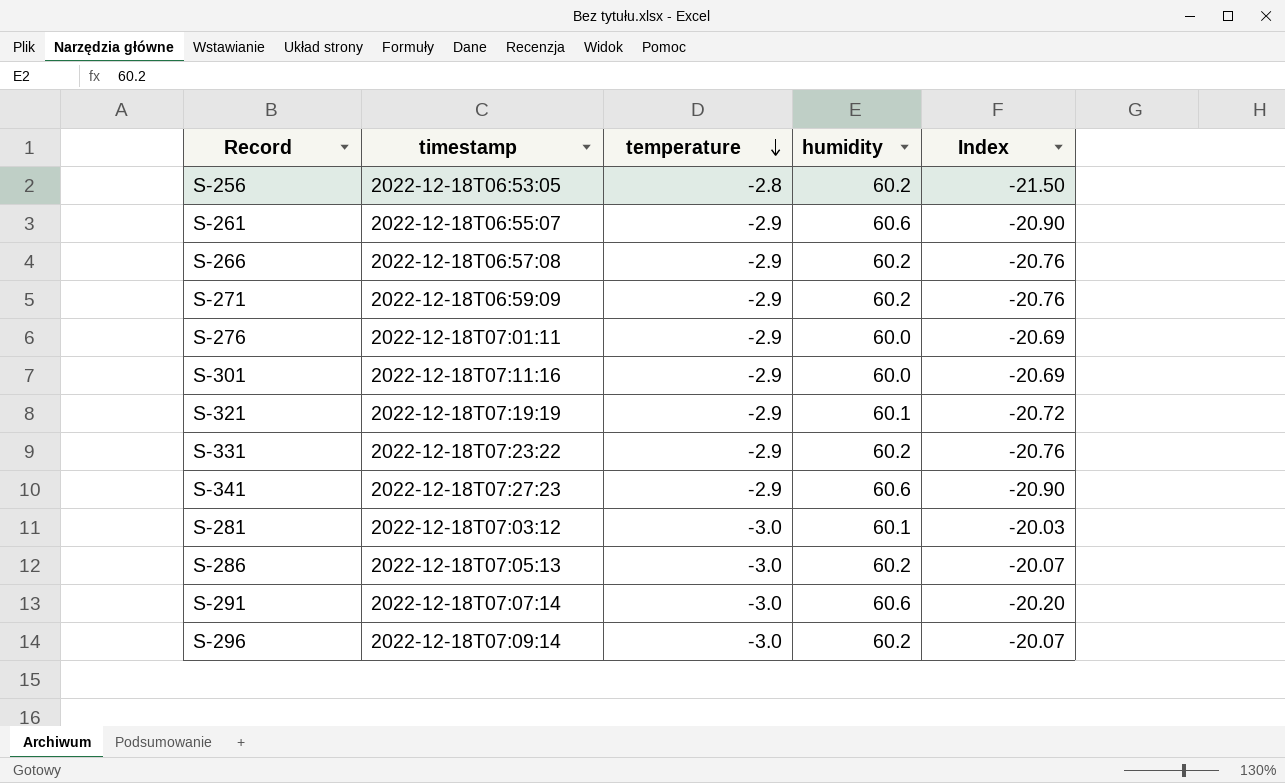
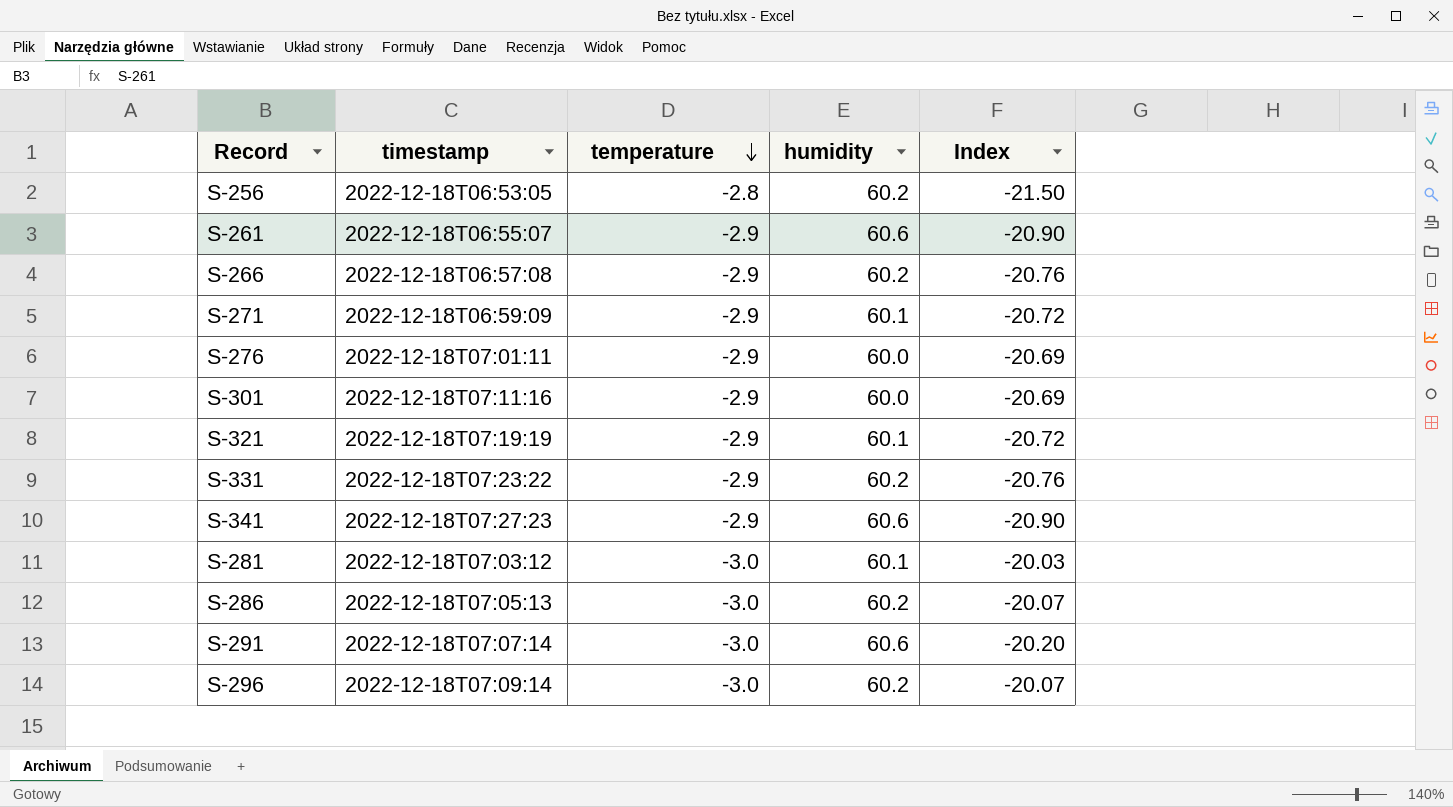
S-271 | humidity: 60.2 -> 60.1
S-271 | Index: -20.76 -> -20.72

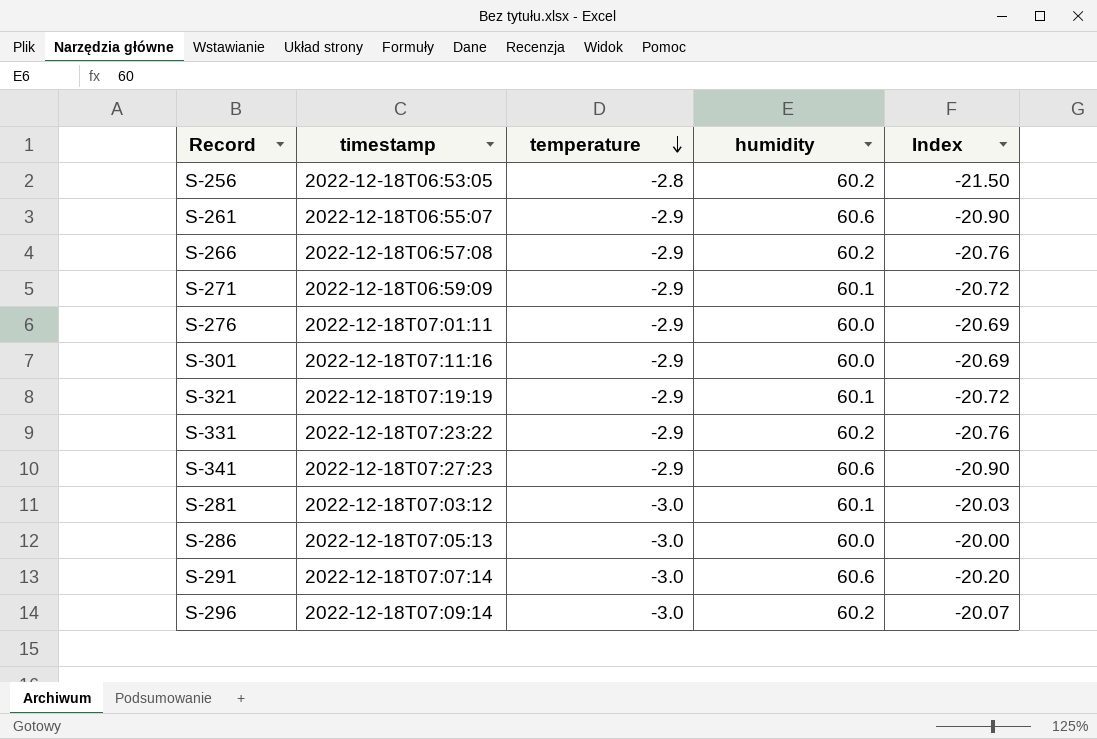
S-286 | humidity: 60.2 -> 60.0
S-286 | Index: -20.07 -> -20.00

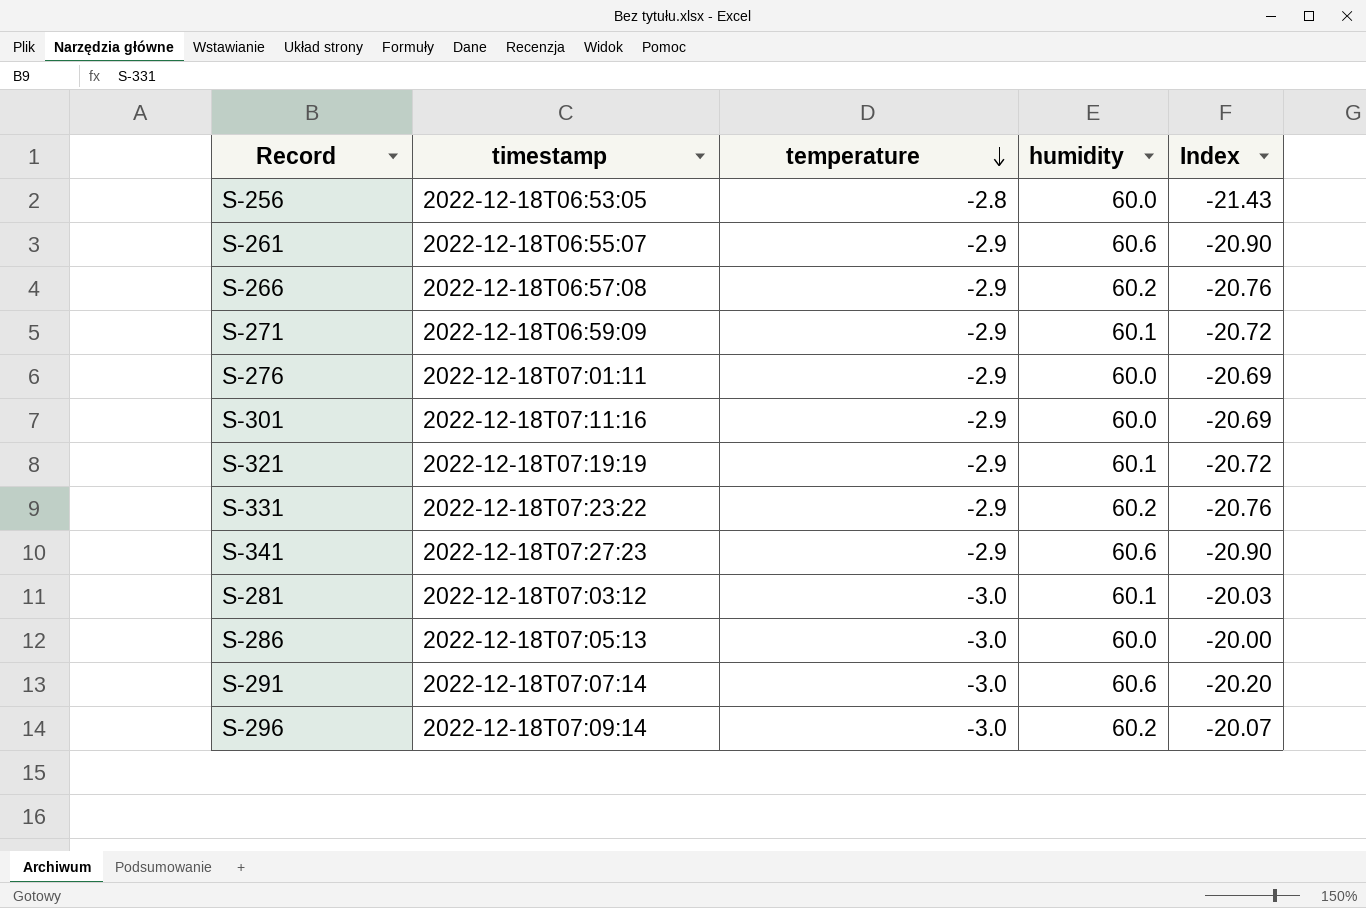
S-256 | humidity: 60.2 -> 60.0
S-256 | Index: -21.50 -> -21.43

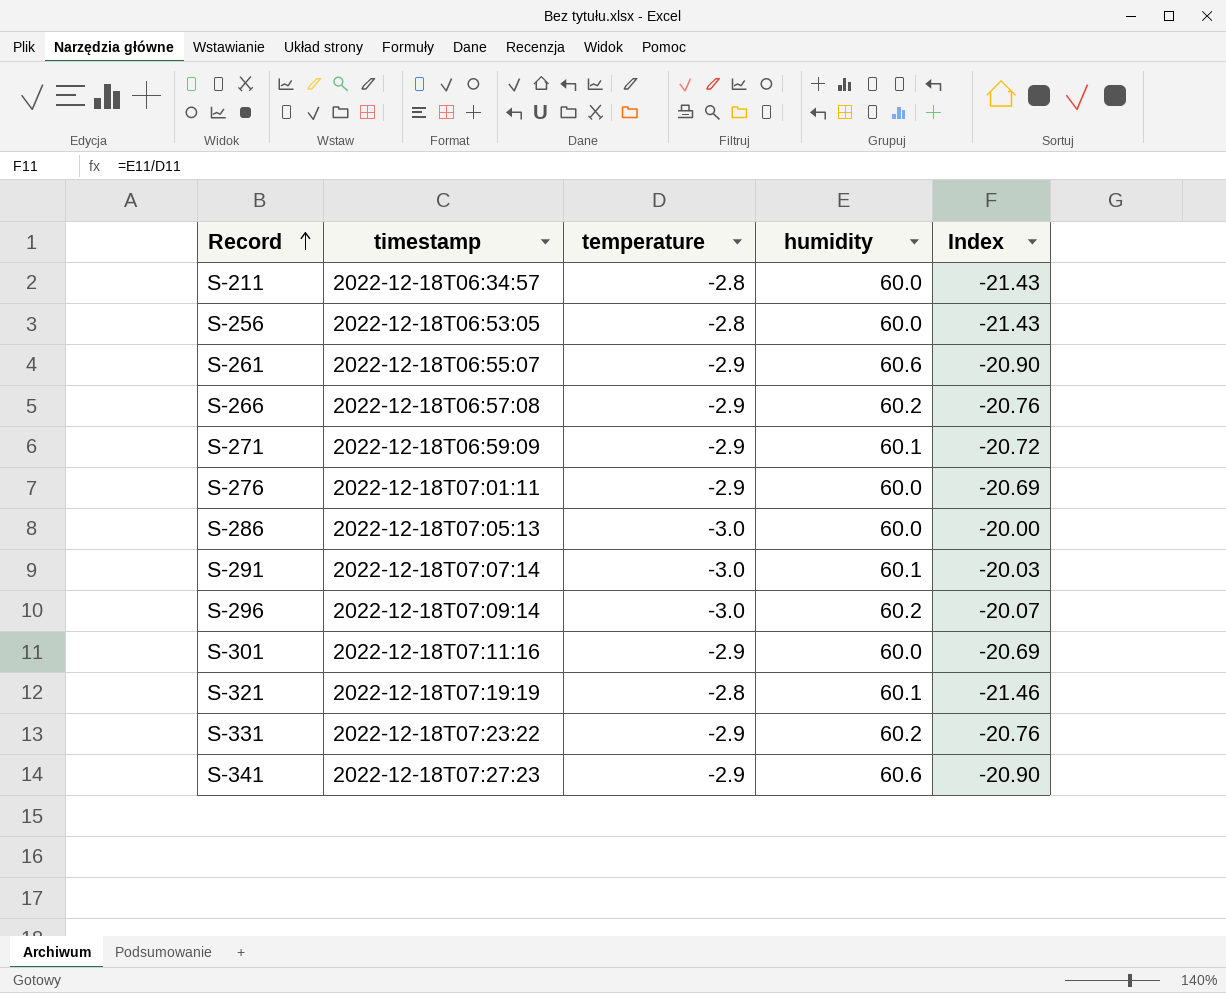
row order: temperature descending -> Record ascending
row S-281: 2022-12-18T07:03:12 | -3.0 | 60.1 | -20.03 -> none
row S-211: none -> 2022-12-18T06:34:57 | -2.8 | 60.0 | -21.43
S-291 | humidity: 60.6 -> 60.1
S-291 | Index: -20.20 -> -20.03
S-321 | temperature: -2.9 -> -2.8
S-321 | Index: -20.72 -> -21.46

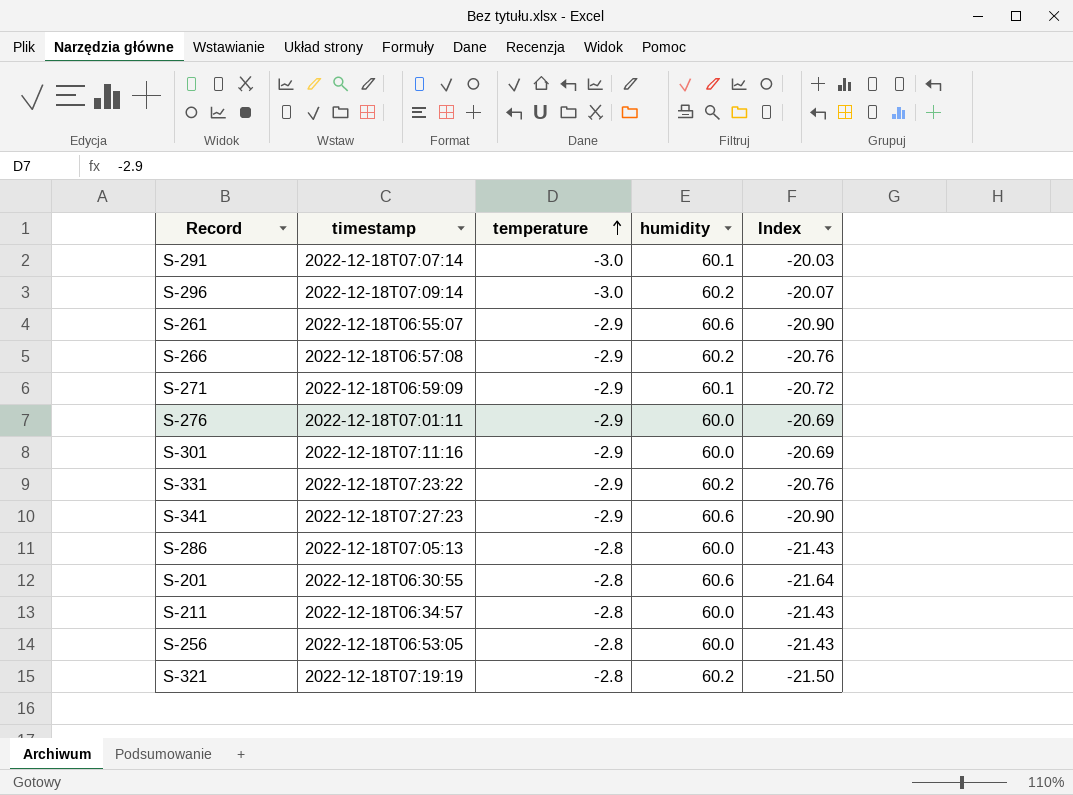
row order: Record ascending -> temperature ascending
S-286 | temperature: -3.0 -> -2.8
S-286 | Index: -20.00 -> -21.43
row S-201: none -> 2022-12-18T06:30:55 | -2.8 | 60.6 | -21.64
S-321 | humidity: 60.1 -> 60.2
S-321 | Index: -21.46 -> -21.50

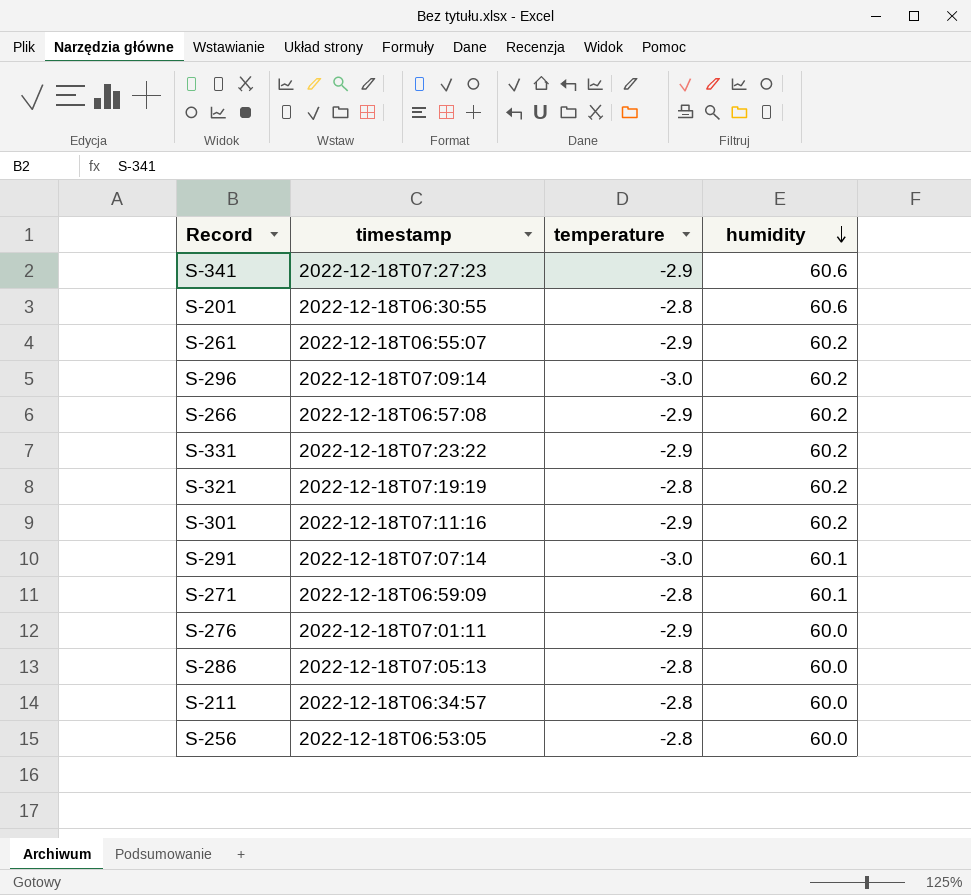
row order: temperature ascending -> humidity descending
column Index | formula: [humidity] / [temperature] -> none
S-261 | humidity: 60.6 -> 60.2
S-301 | humidity: 60.0 -> 60.2
S-271 | temperature: -2.9 -> -2.8

